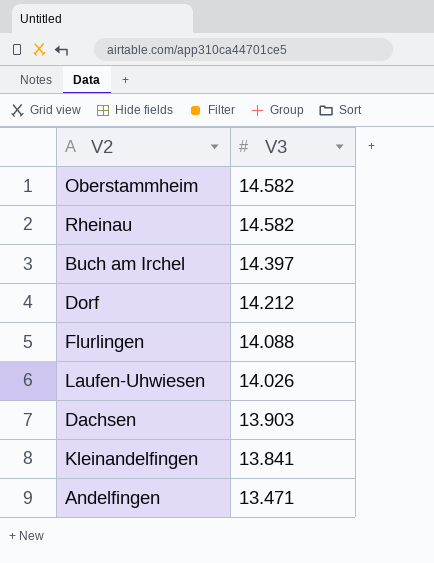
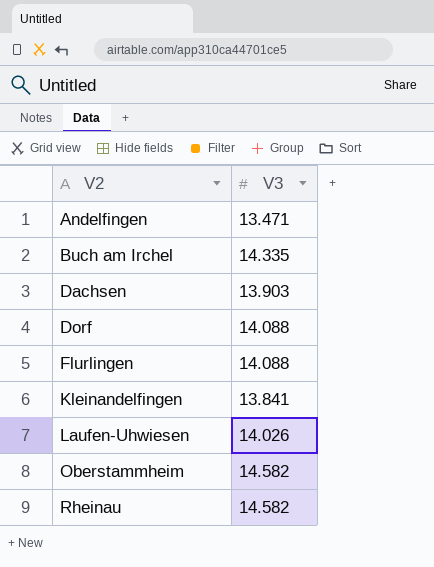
row order: V3 descending -> V2 ascending
Buch am Irchel | V3: 14.397 -> 14.335
Dorf | V3: 14.212 -> 14.088

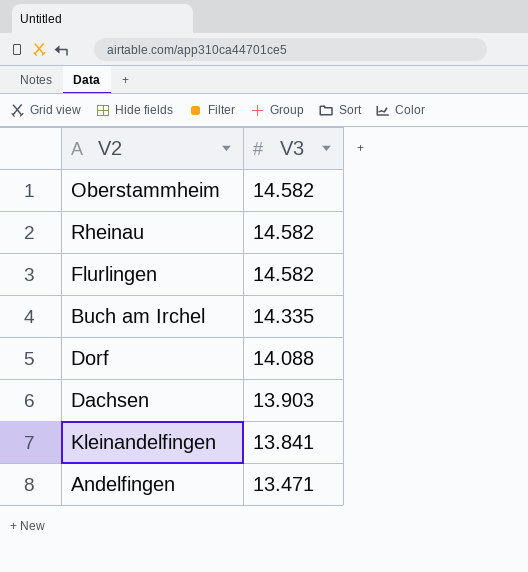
row order: V2 ascending -> V3 descending
row Laufen-Uhwiesen: 14.026 -> none
Flurlingen | V3: 14.088 -> 14.582

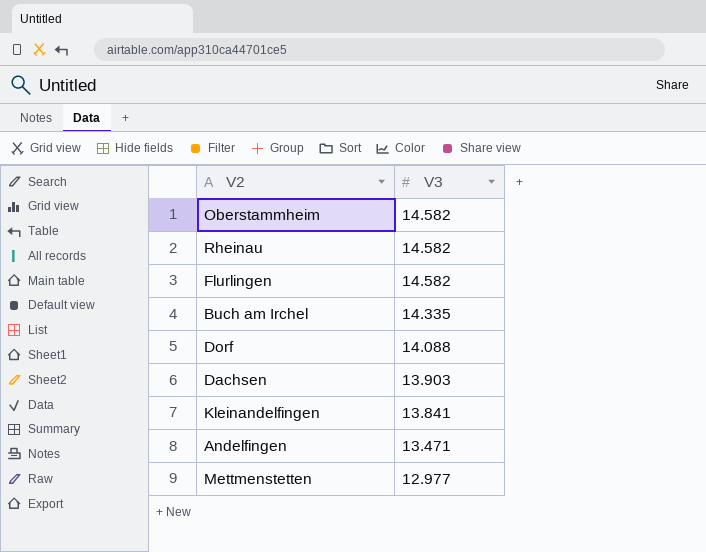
row Mettmenstetten: none -> 12.977

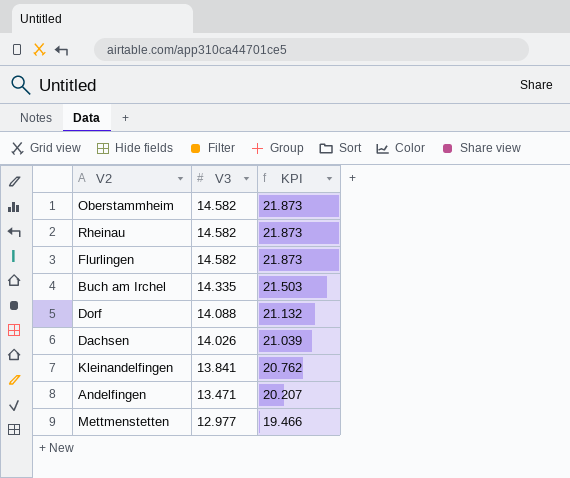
column KPI | formula: none -> [V3] * 1.5
Dachsen | V3: 13.903 -> 14.026

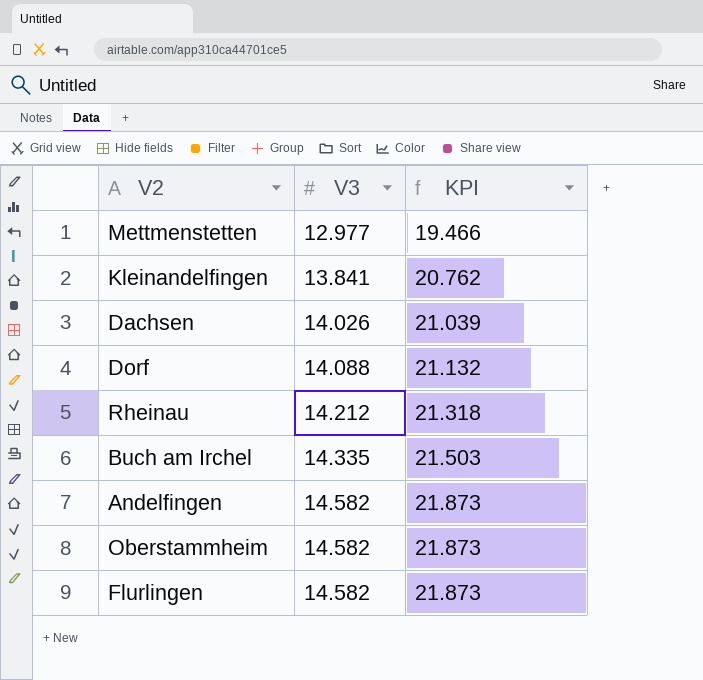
row order: V3 descending -> V3 ascending
Rheinau | V3: 14.582 -> 14.212
Rheinau | KPI: 21.873 -> 21.318
Andelfingen | V3: 13.471 -> 14.582
Andelfingen | KPI: 20.207 -> 21.873

